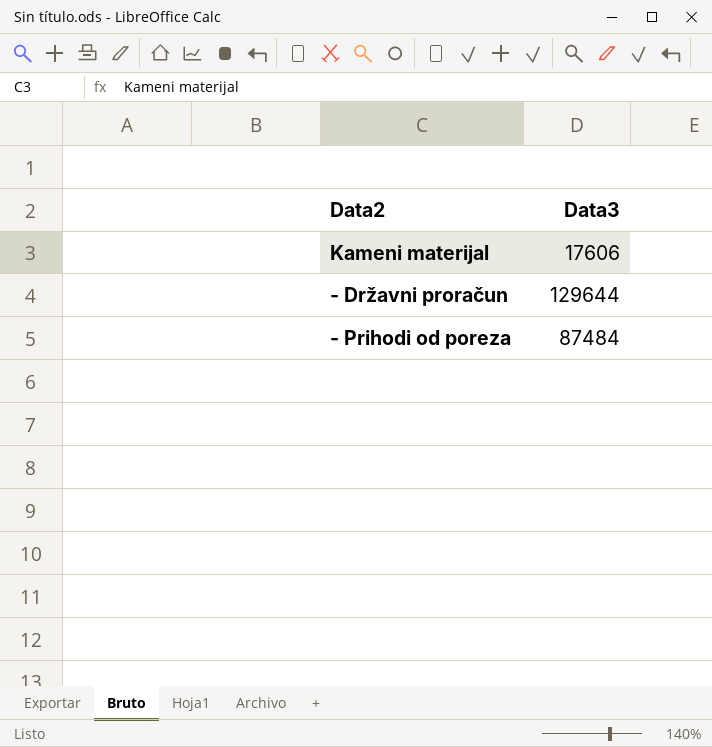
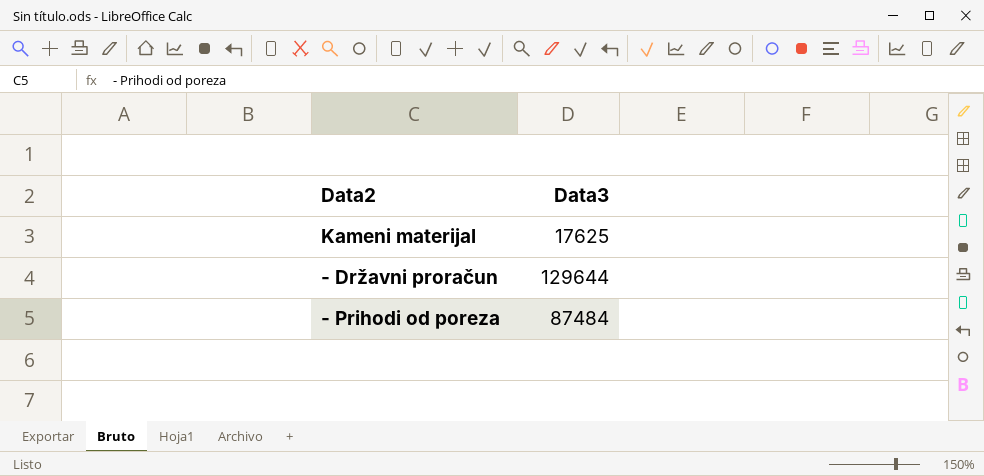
Kameni materijal | Data3: 17606 -> 17625

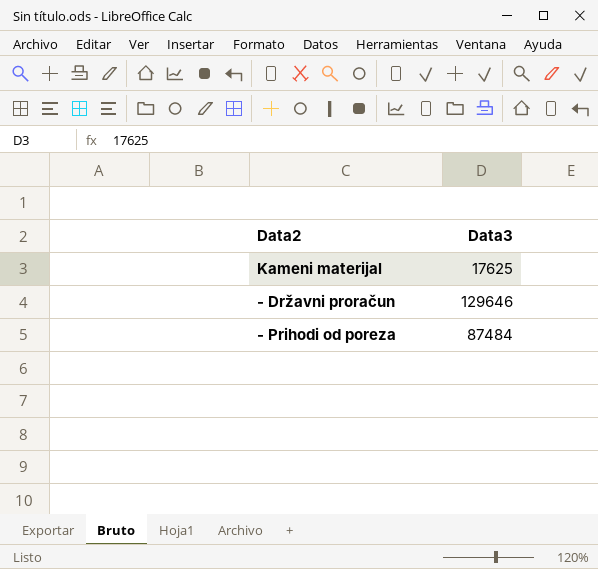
- Državni proračun | Data3: 129644 -> 129646

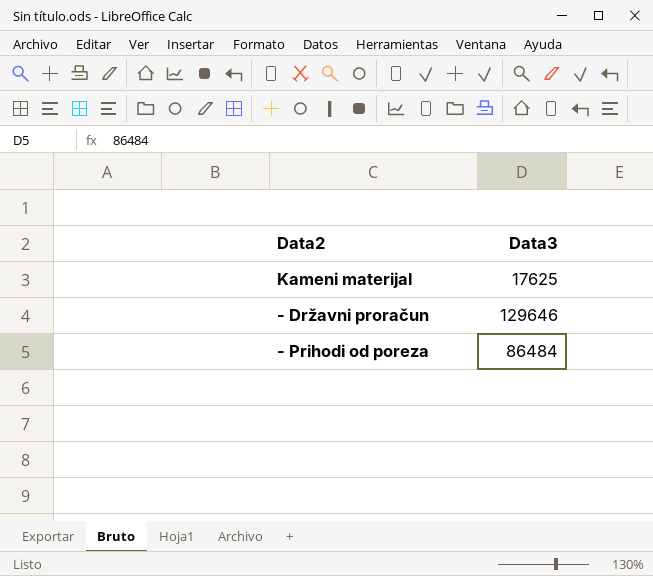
- Prihodi od poreza | Data3: 87484 -> 86484

